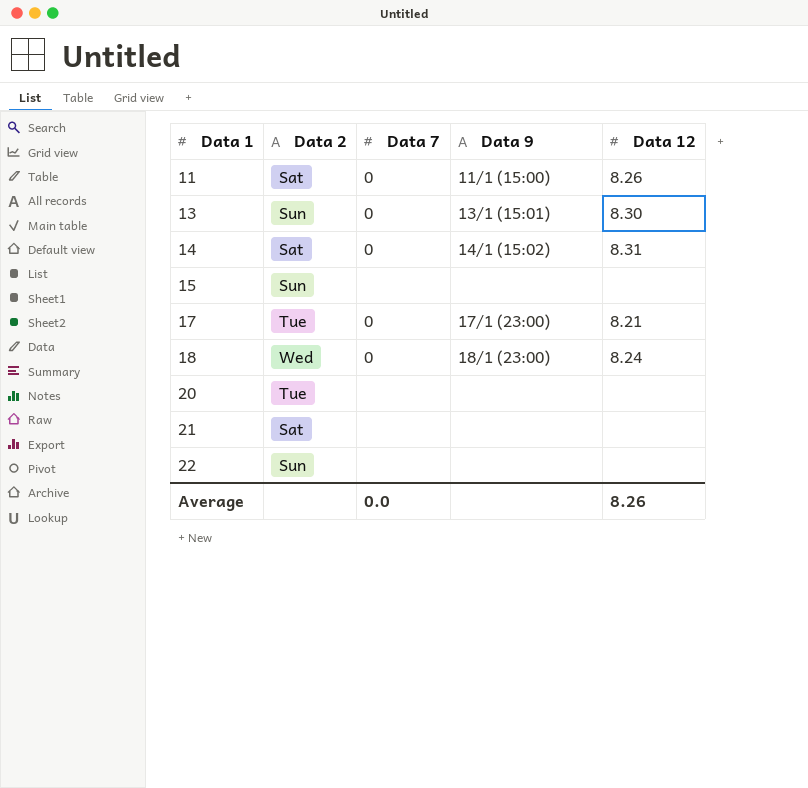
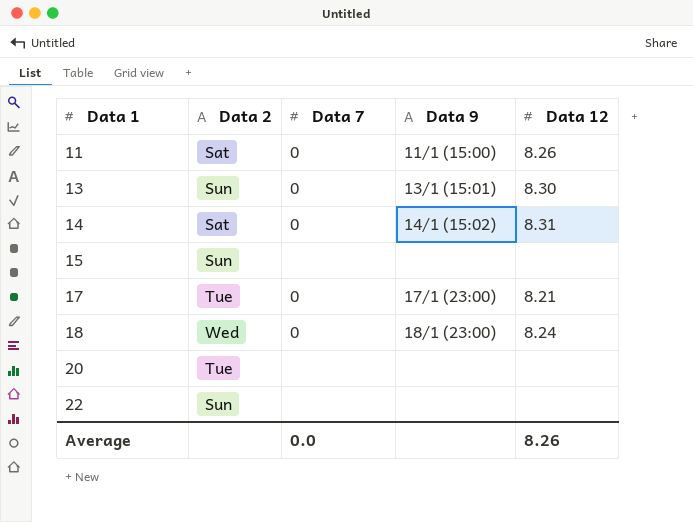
row 21: Sat | none | none | none -> none

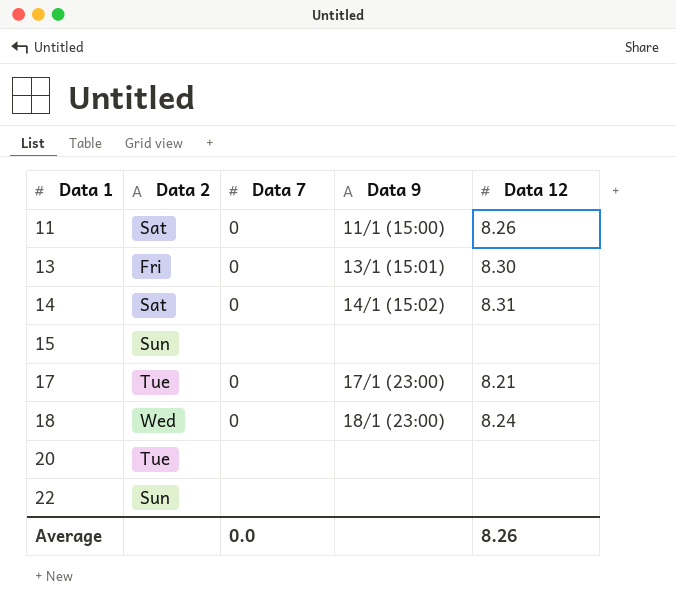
13 | Data 2: Sun -> Fri

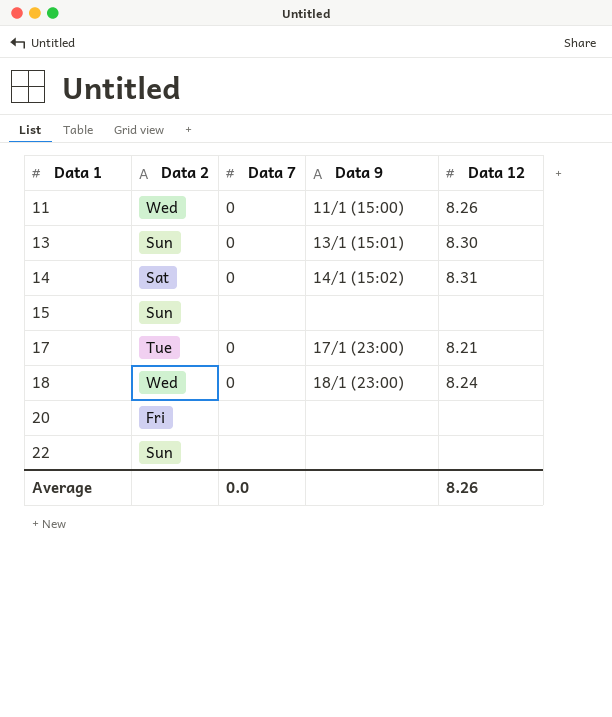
11 | Data 2: Sat -> Wed
13 | Data 2: Fri -> Sun
20 | Data 2: Tue -> Fri

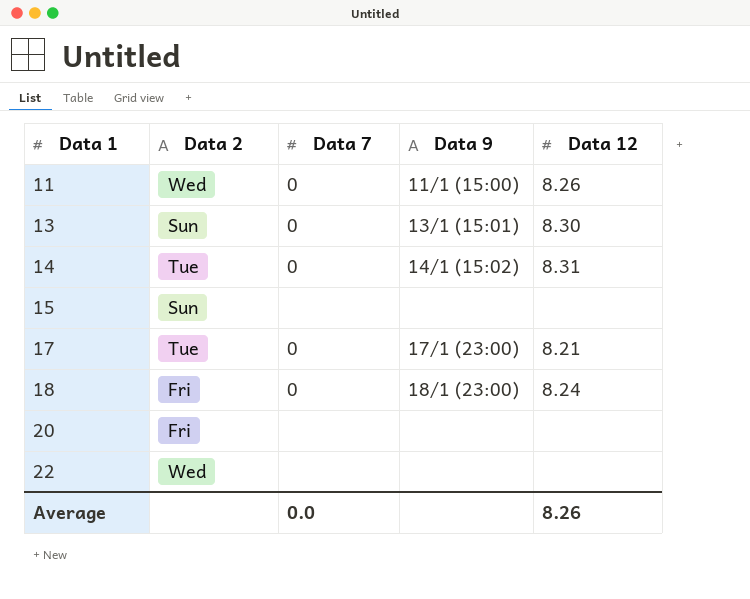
14 | Data 2: Sat -> Tue
18 | Data 2: Wed -> Fri
22 | Data 2: Sun -> Wed

